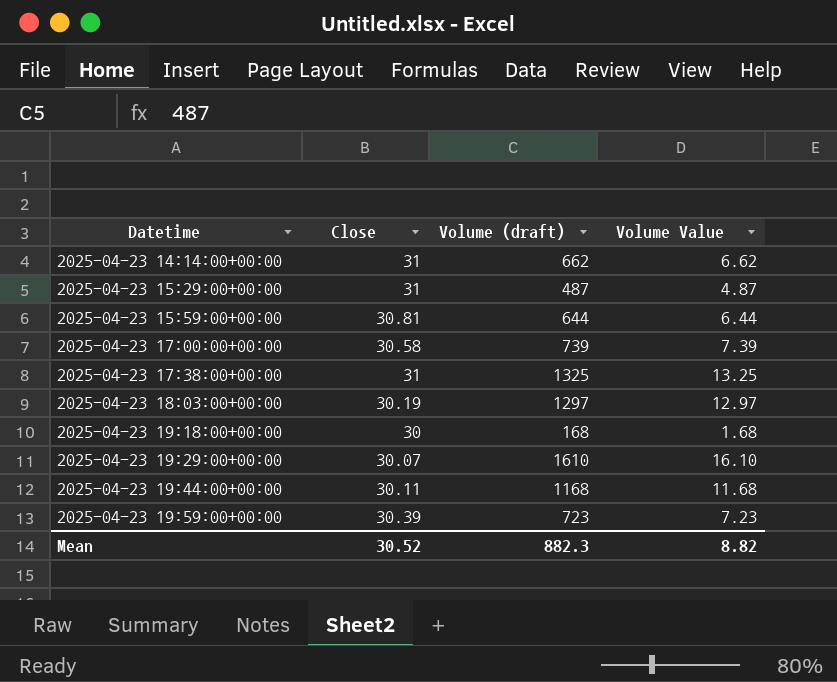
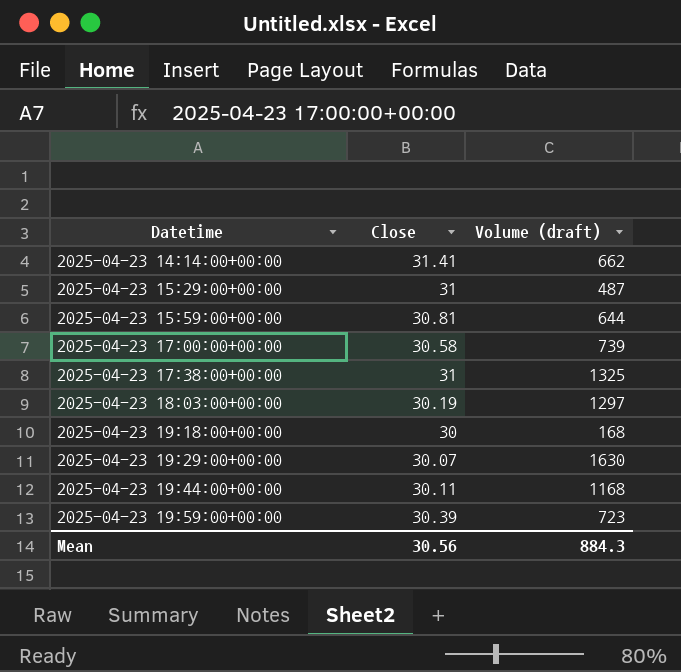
column Volume Value | formula: [Volume (draft)] * 0.01 -> none
2025-04-23 14:14:00+00:00 | Close: 31 -> 31.41
2025-04-23 19:29:00+00:00 | Volume (draft): 1610 -> 1630
Mean | Close: 30.52 -> 30.56
Mean | Volume (draft): 882.3 -> 884.3

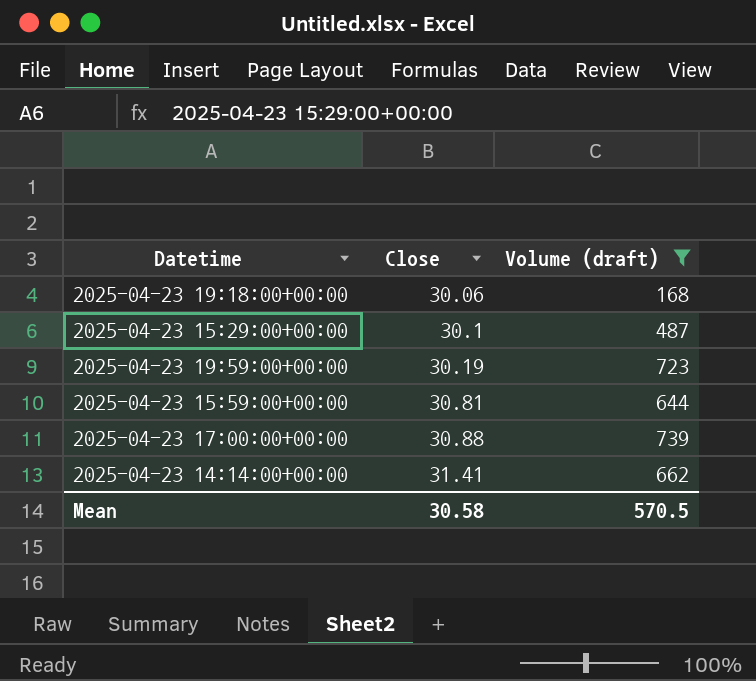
filter: none -> Volume (draft) <= 739
row order: Datetime ascending -> Close ascending
2025-04-23 19:18:00+00:00 | Close: 30 -> 30.06
2025-04-23 15:29:00+00:00 | Close: 31 -> 30.1
2025-04-23 19:59:00+00:00 | Close: 30.39 -> 30.19
2025-04-23 17:00:00+00:00 | Close: 30.58 -> 30.88
Mean | Close: 30.56 -> 30.58
Mean | Volume (draft): 884.3 -> 570.5

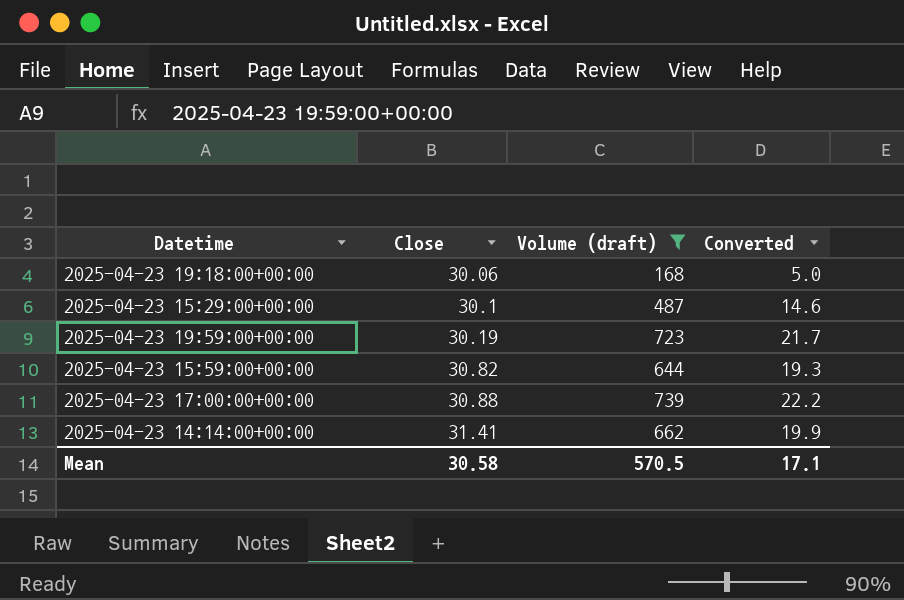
column Converted | formula: none -> [Volume (draft)] * 0.03
2025-04-23 15:59:00+00:00 | Close: 30.81 -> 30.82

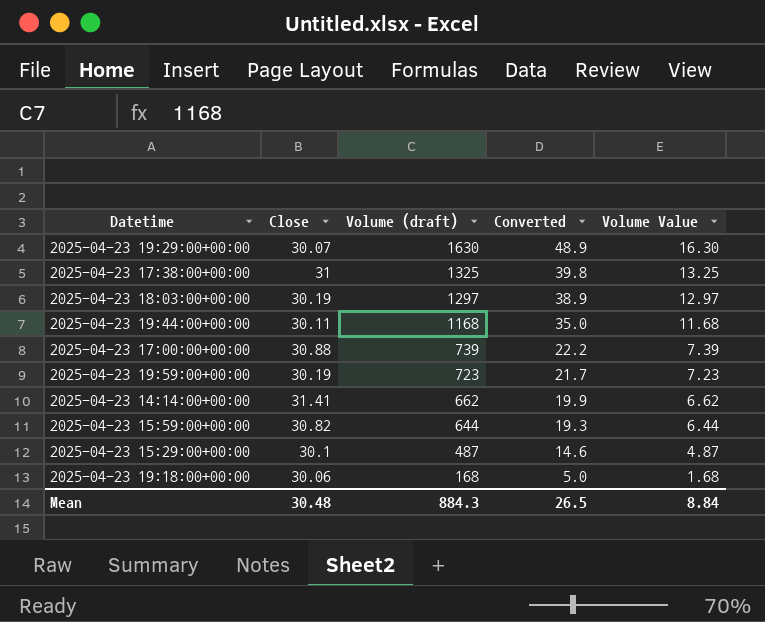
filter: Volume (draft) <= 739 -> none
row order: Close ascending -> Volume (draft) descending
column Volume Value | formula: none -> [Volume (draft)] * 0.01
Mean | Close: 30.58 -> 30.48
Mean | Volume (draft): 570.5 -> 884.3
Mean | Converted: 17.1 -> 26.5

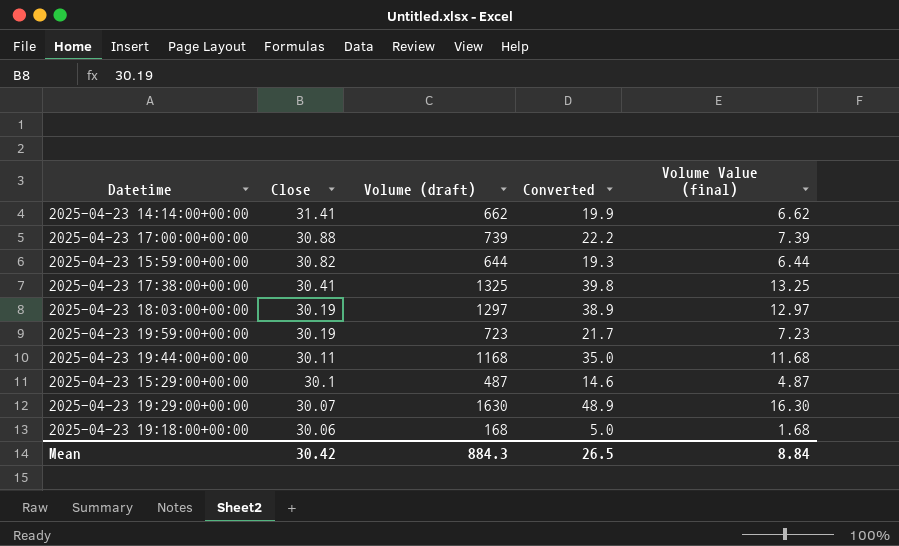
row order: Volume (draft) descending -> Close descending
column name: Volume Value -> Volume Value (final)
2025-04-23 17:38:00+00:00 | Close: 31 -> 30.41
Mean | Close: 30.48 -> 30.42

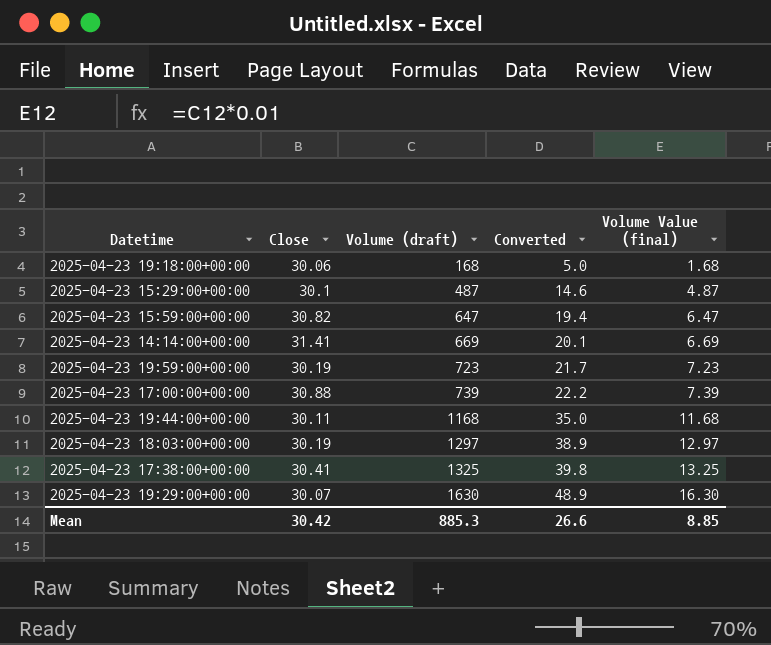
row order: Close descending -> Volume (draft) ascending
2025-04-23 15:59:00+00:00 | Volume (draft): 644 -> 647
2025-04-23 15:59:00+00:00 | Converted: 19.3 -> 19.4
2025-04-23 15:59:00+00:00 | Volume Value (final): 6.44 -> 6.47
2025-04-23 14:14:00+00:00 | Volume (draft): 662 -> 669
2025-04-23 14:14:00+00:00 | Converted: 19.9 -> 20.1
2025-04-23 14:14:00+00:00 | Volume Value (final): 6.62 -> 6.69
Mean | Volume (draft): 884.3 -> 885.3
Mean | Converted: 26.5 -> 26.6
Mean | Volume Value (final): 8.84 -> 8.85

